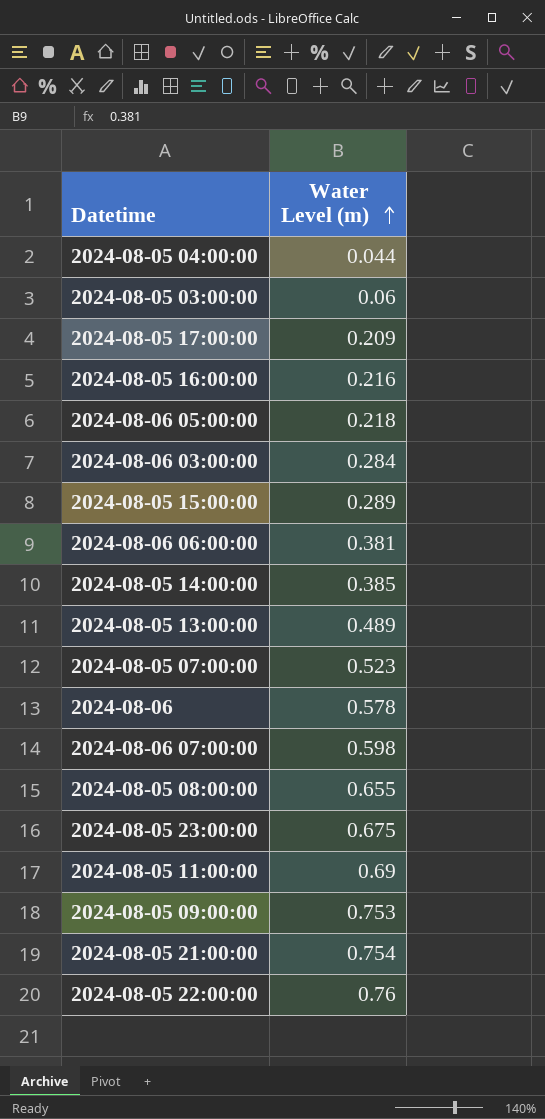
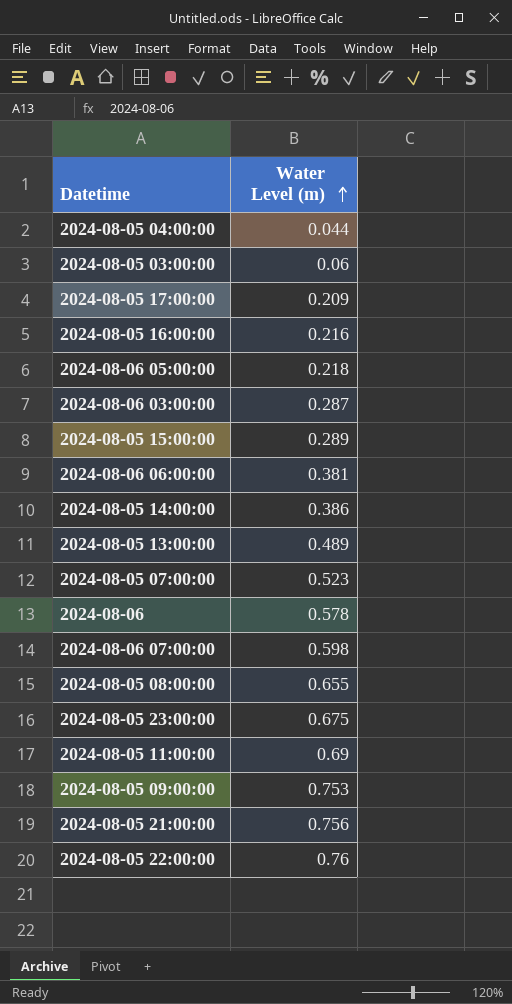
2024-08-06 03:00:00 | Water Level (m): 0.284 -> 0.287
2024-08-05 14:00:00 | Water Level (m): 0.385 -> 0.386
2024-08-05 21:00:00 | Water Level (m): 0.754 -> 0.756

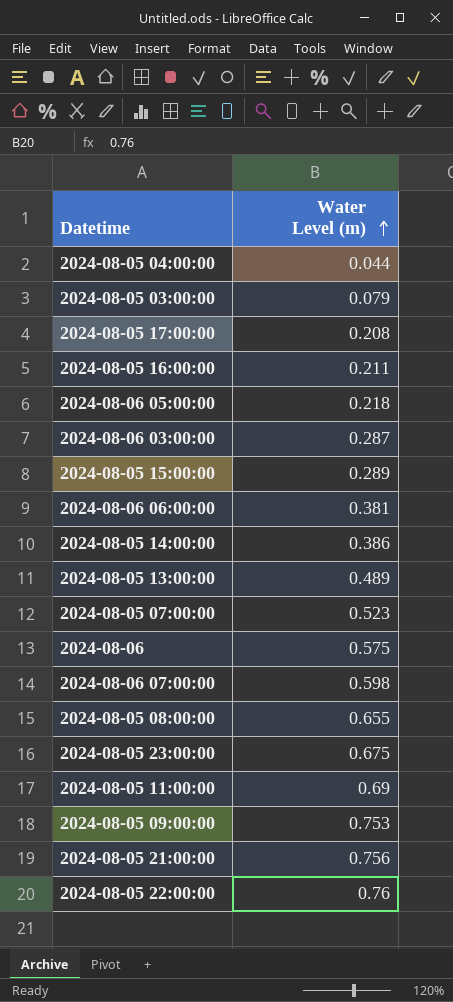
2024-08-05 03:00:00 | Water Level (m): 0.06 -> 0.079
2024-08-05 17:00:00 | Water Level (m): 0.209 -> 0.208
2024-08-05 16:00:00 | Water Level (m): 0.216 -> 0.211
2024-08-06 | Water Level (m): 0.578 -> 0.575

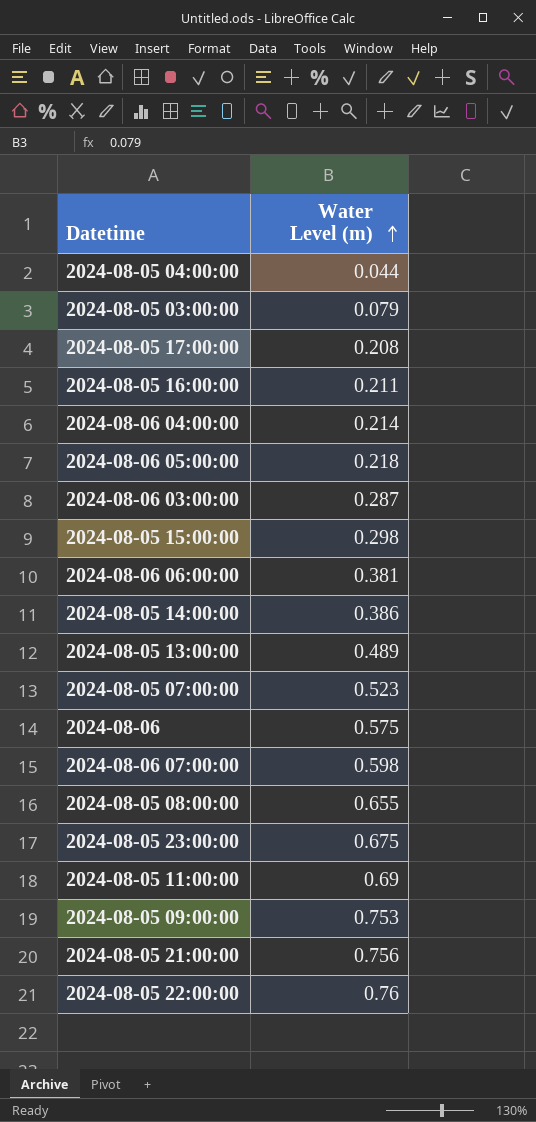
row 2024-08-06 04:00:00: none -> 0.214
2024-08-05 15:00:00 | Water Level (m): 0.289 -> 0.298

